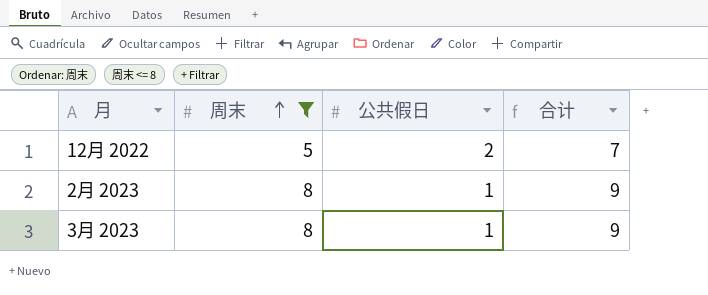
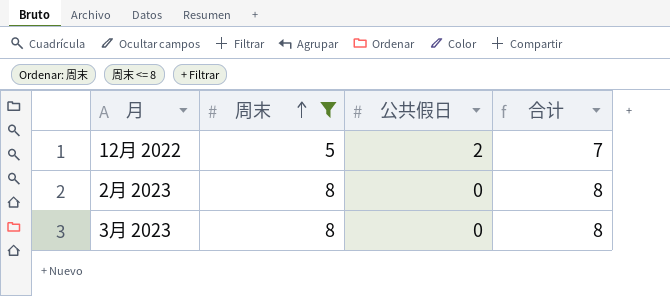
2月 2023 | 公共假日: 1 -> 0
2月 2023 | 合计: 9 -> 8
3月 2023 | 公共假日: 1 -> 0
3月 2023 | 合计: 9 -> 8

